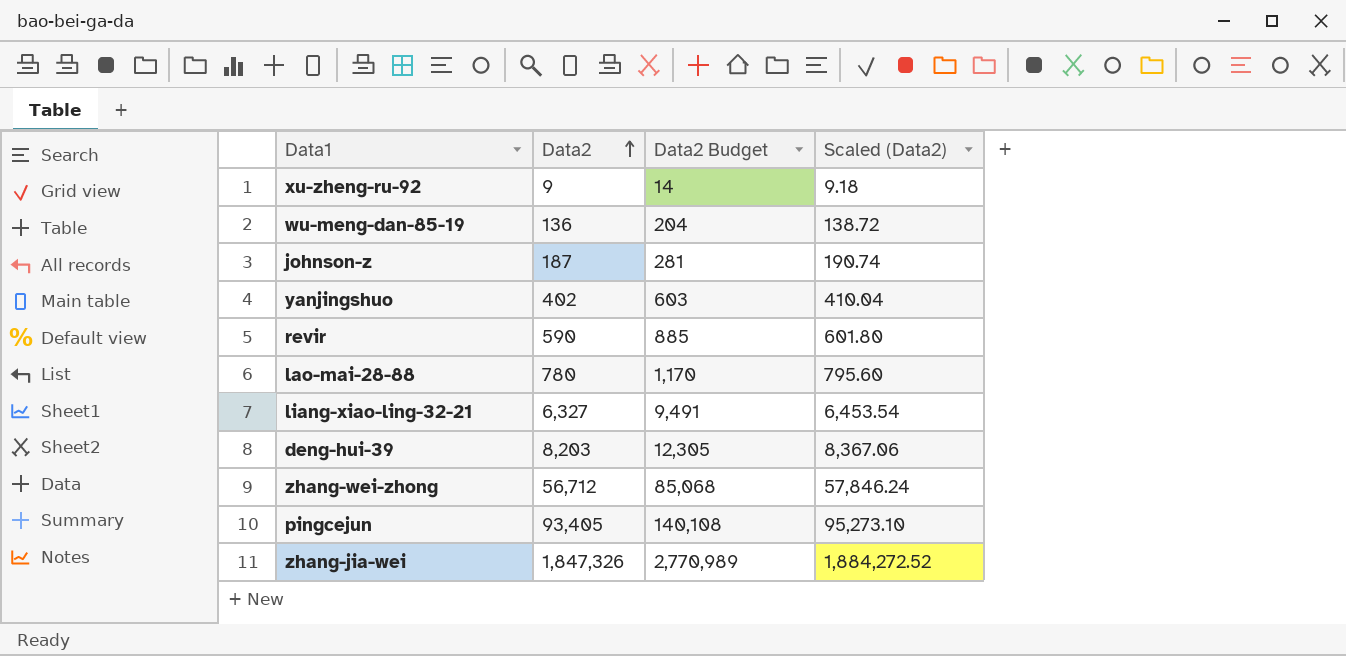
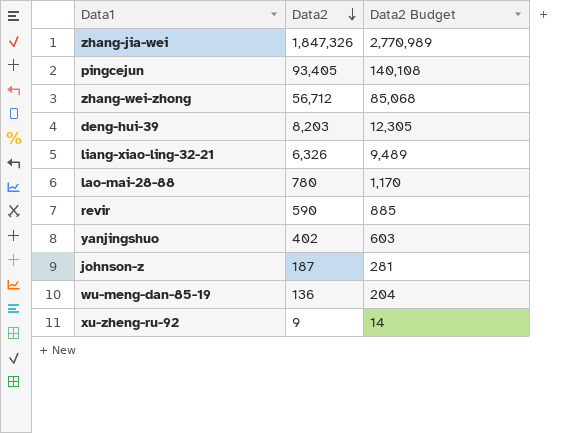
row order: Data2 ascending -> Data2 descending
column Scaled (Data2) | formula: [Data2] * 1.02 -> none
liang-xiao-ling-32-21 | Data2: 6,327 -> 6,326
liang-xiao-ling-32-21 | Data2 Budget: 9,491 -> 9,489

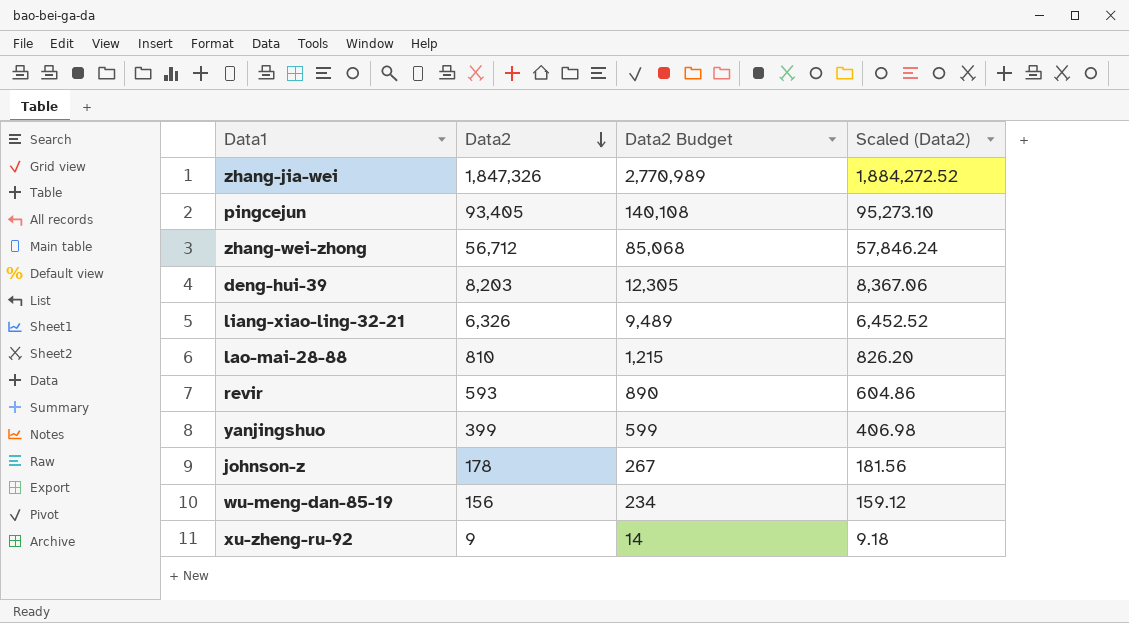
column Scaled (Data2) | formula: none -> [Data2] * 1.02
lao-mai-28-88 | Data2: 780 -> 810
lao-mai-28-88 | Data2 Budget: 1,170 -> 1,215
revir | Data2: 590 -> 593
revir | Data2 Budget: 885 -> 890
yanjingshuo | Data2: 402 -> 399
yanjingshuo | Data2 Budget: 603 -> 599
johnson-z | Data2: 187 -> 178
johnson-z | Data2 Budget: 281 -> 267
wu-meng-dan-85-19 | Data2: 136 -> 156
wu-meng-dan-85-19 | Data2 Budget: 204 -> 234

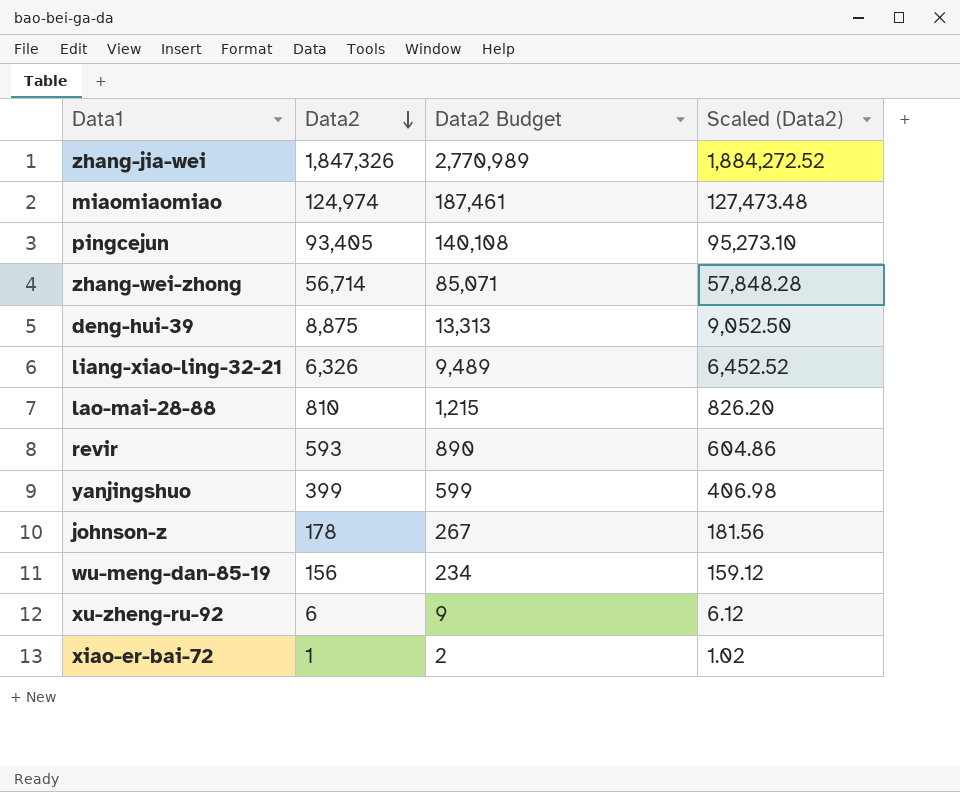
row miaomiaomiao: none -> 124,974 | 187,461 | 127,473.48
zhang-wei-zhong | Data2: 56,712 -> 56,714
zhang-wei-zhong | Data2 Budget: 85,068 -> 85,071
zhang-wei-zhong | Scaled (Data2): 57,846.24 -> 57,848.28
deng-hui-39 | Data2: 8,203 -> 8,875
deng-hui-39 | Data2 Budget: 12,305 -> 13,313
deng-hui-39 | Scaled (Data2): 8,367.06 -> 9,052.50
xu-zheng-ru-92 | Data2: 9 -> 6
xu-zheng-ru-92 | Data2 Budget: 14 -> 9
xu-zheng-ru-92 | Scaled (Data2): 9.18 -> 6.12
row xiao-er-bai-72: none -> 1 | 2 | 1.02

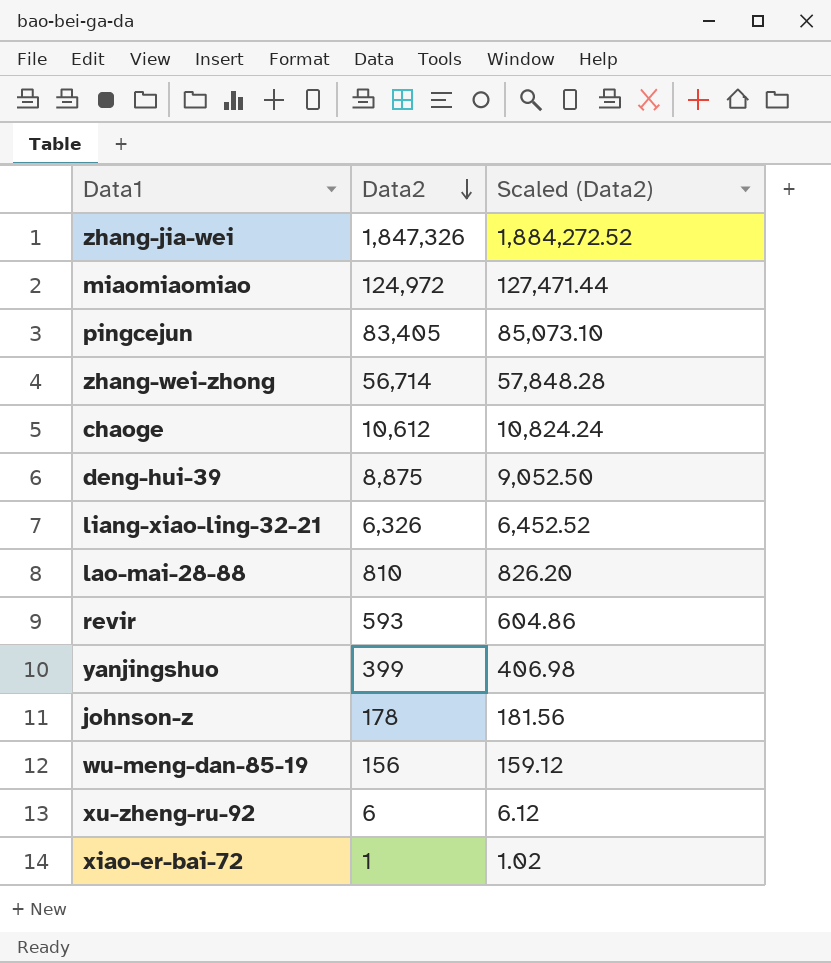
column Data2 Budget | formula: [Data2] * 1.5 -> none
miaomiaomiao | Data2: 124,974 -> 124,972
miaomiaomiao | Scaled (Data2): 127,473.48 -> 127,471.44
pingcejun | Data2: 93,405 -> 83,405
pingcejun | Scaled (Data2): 95,273.10 -> 85,073.10
row chaoge: none -> 10,612 | 10,824.24

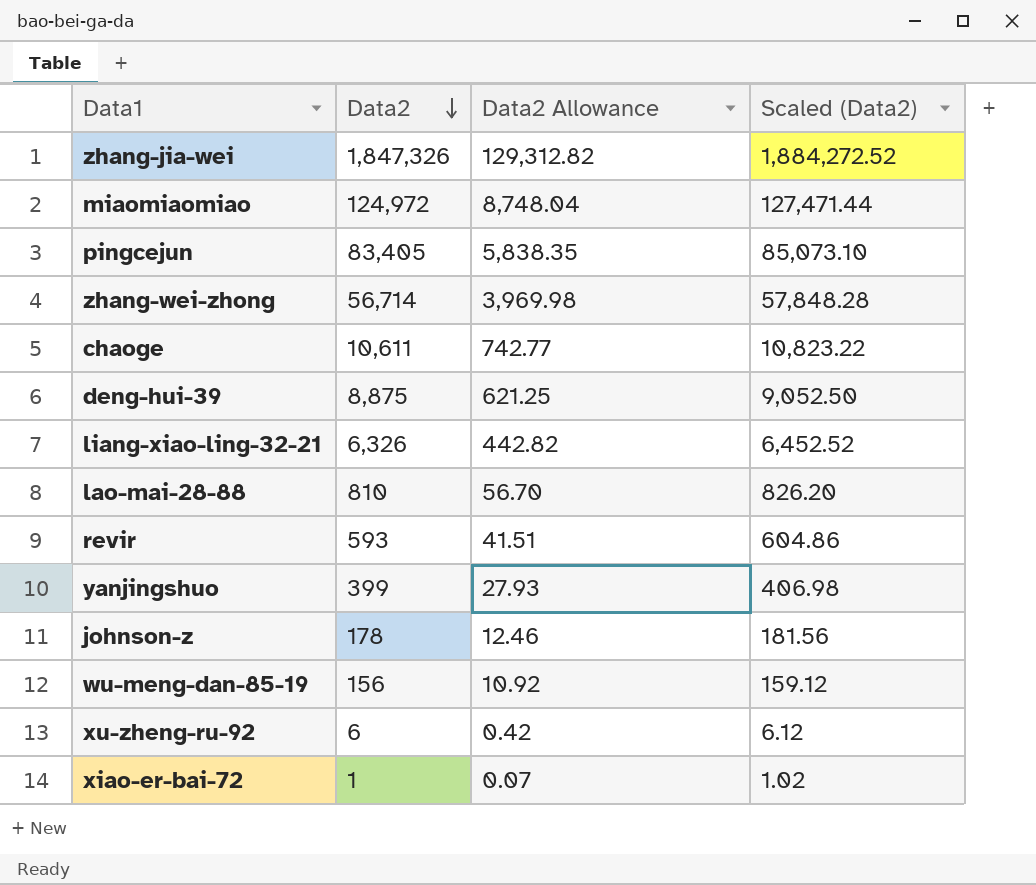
column Data2 Allowance | formula: none -> [Data2] * 0.07
chaoge | Data2: 10,612 -> 10,611
chaoge | Scaled (Data2): 10,824.24 -> 10,823.22

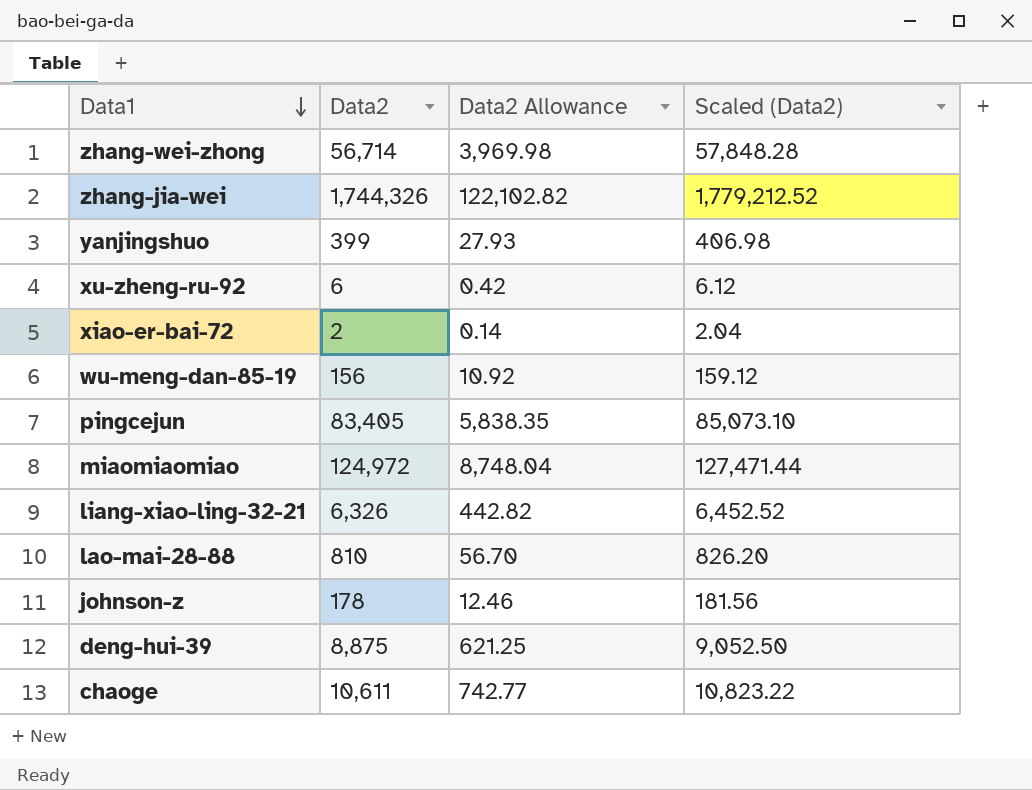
row order: Data2 descending -> Data1 descending
row revir: 593 | 41.51 | 604.86 -> none
zhang-jia-wei | Data2: 1,847,326 -> 1,744,326
zhang-jia-wei | Data2 Allowance: 129,312.82 -> 122,102.82
zhang-jia-wei | Scaled (Data2): 1,884,272.52 -> 1,779,212.52
xiao-er-bai-72 | Data2: 1 -> 2
xiao-er-bai-72 | Data2 Allowance: 0.07 -> 0.14
xiao-er-bai-72 | Scaled (Data2): 1.02 -> 2.04

